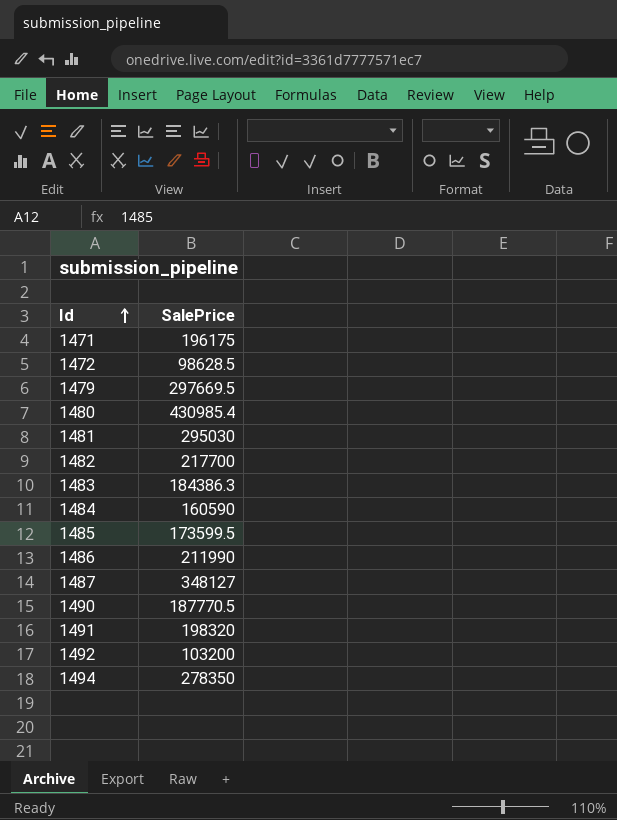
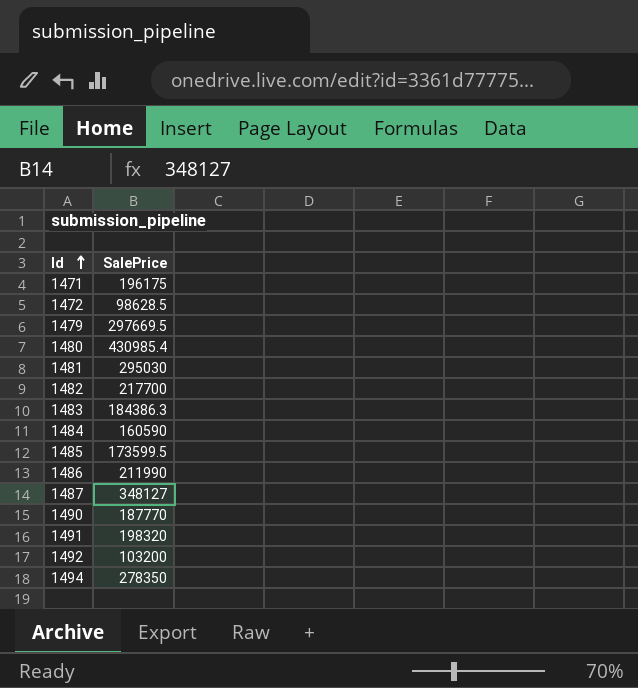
1490 | SalePrice: 187770.5 -> 187770

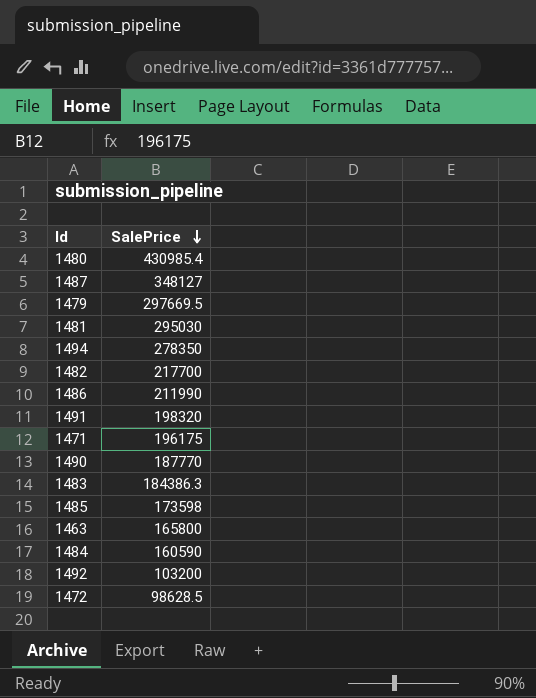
row order: Id ascending -> SalePrice descending
1485 | SalePrice: 173599.5 -> 173598
row 1463: none -> 165800

